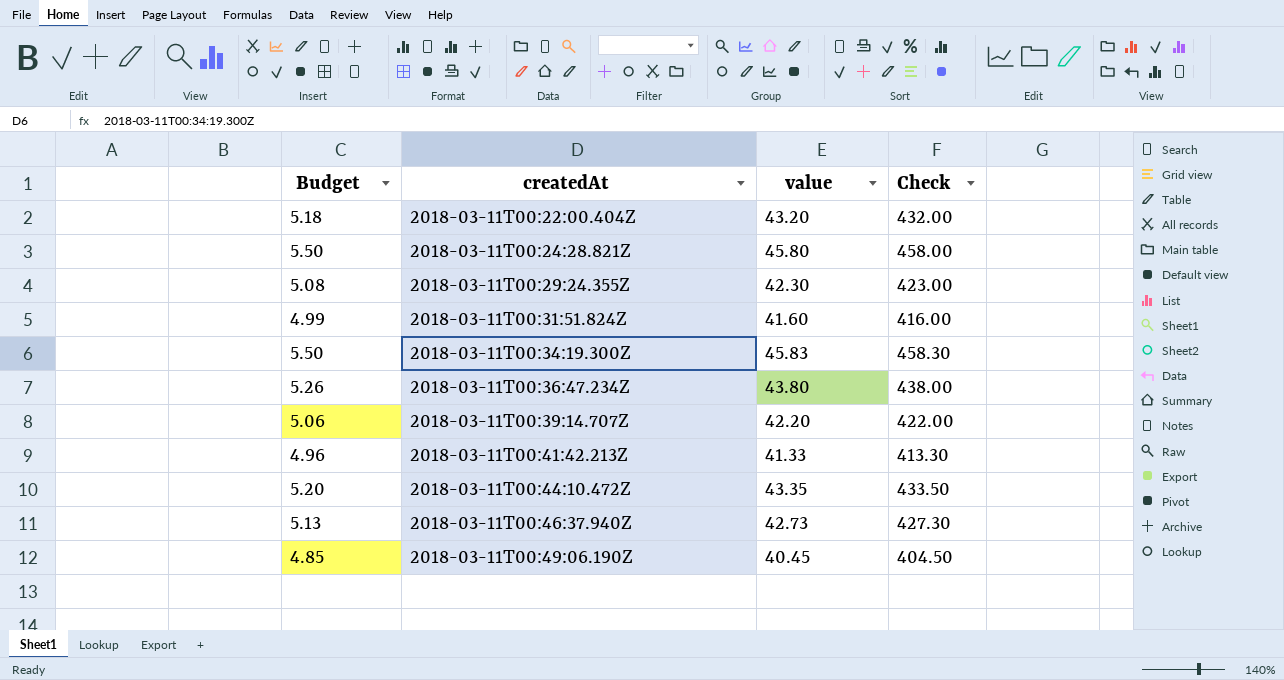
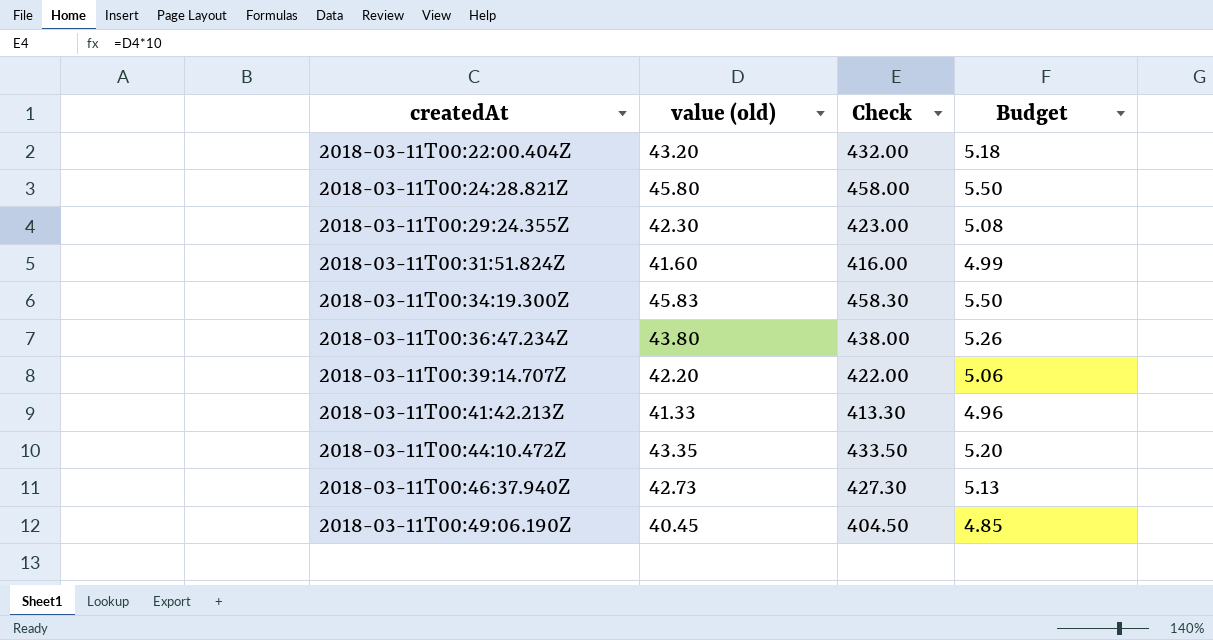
column name: value -> value (old)
column Budget | position: 1 -> 4

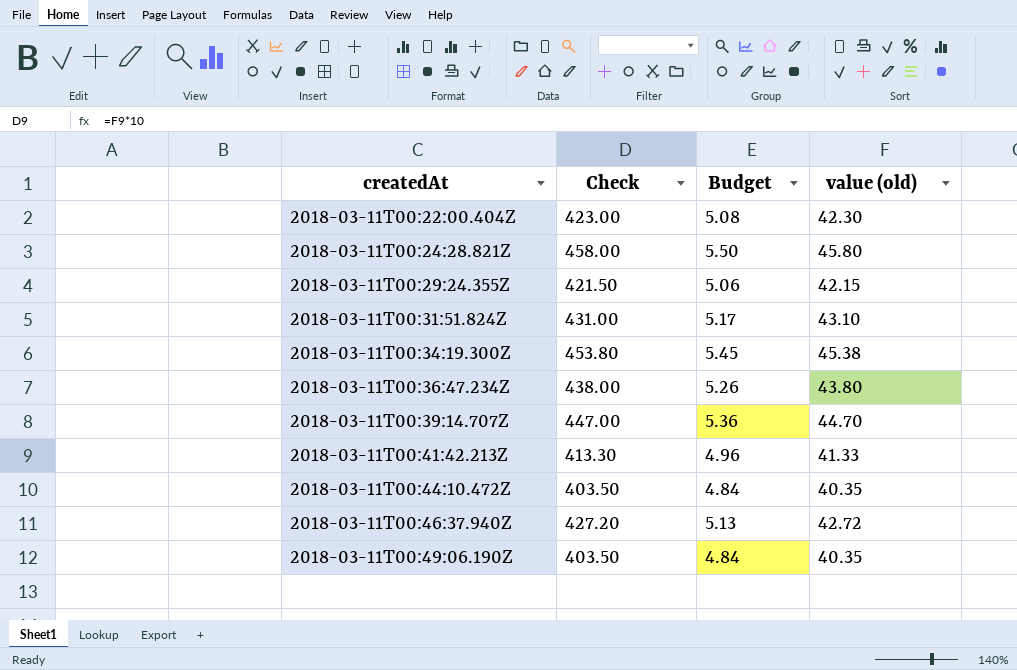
column value (old) | position: 2 -> 4
2018-03-11T00:22:00.404Z | Check: 432.00 -> 423.00
2018-03-11T00:22:00.404Z | Budget: 5.18 -> 5.08
2018-03-11T00:22:00.404Z | value (old): 43.20 -> 42.30
2018-03-11T00:29:24.355Z | Check: 423.00 -> 421.50
2018-03-11T00:29:24.355Z | Budget: 5.08 -> 5.06
2018-03-11T00:29:24.355Z | value (old): 42.30 -> 42.15
2018-03-11T00:31:51.824Z | Check: 416.00 -> 431.00
2018-03-11T00:31:51.824Z | Budget: 4.99 -> 5.17
2018-03-11T00:31:51.824Z | value (old): 41.60 -> 43.10
2018-03-11T00:34:19.300Z | Check: 458.30 -> 453.80
2018-03-11T00:34:19.300Z | Budget: 5.50 -> 5.45
2018-03-11T00:34:19.300Z | value (old): 45.83 -> 45.38
2018-03-11T00:39:14.707Z | Check: 422.00 -> 447.00
2018-03-11T00:39:14.707Z | Budget: 5.06 -> 5.36
2018-03-11T00:39:14.707Z | value (old): 42.20 -> 44.70
2018-03-11T00:44:10.472Z | Check: 433.50 -> 403.50
2018-03-11T00:44:10.472Z | Budget: 5.20 -> 4.84
2018-03-11T00:44:10.472Z | value (old): 43.35 -> 40.35
2018-03-11T00:46:37.940Z | Check: 427.30 -> 427.20
2018-03-11T00:46:37.940Z | value (old): 42.73 -> 42.72
2018-03-11T00:49:06.190Z | Check: 404.50 -> 403.50
2018-03-11T00:49:06.190Z | Budget: 4.85 -> 4.84
2018-03-11T00:49:06.190Z | value (old): 40.45 -> 40.35

